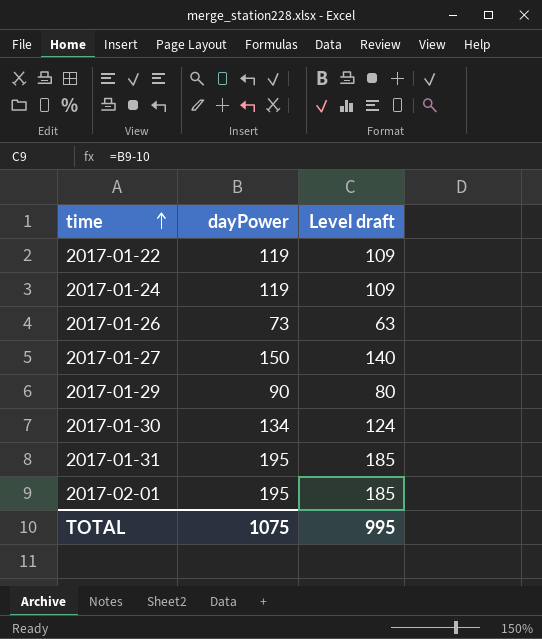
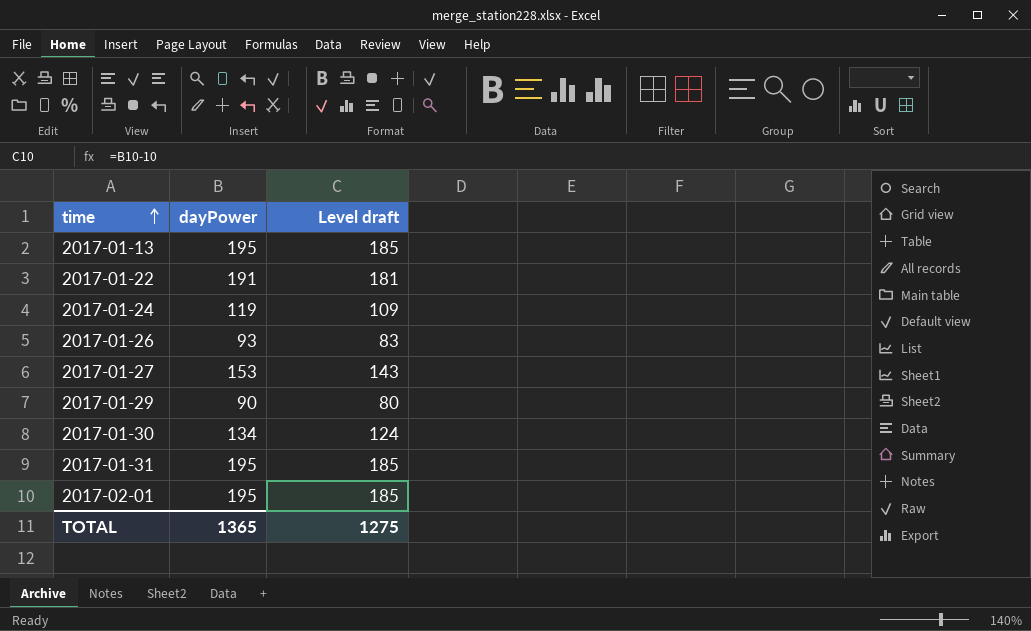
row 2017-01-13: none -> 195 | 185
2017-01-22 | dayPower: 119 -> 191
2017-01-22 | Level draft: 109 -> 181
2017-01-26 | dayPower: 73 -> 93
2017-01-26 | Level draft: 63 -> 83
2017-01-27 | dayPower: 150 -> 153
2017-01-27 | Level draft: 140 -> 143
TOTAL | dayPower: 1075 -> 1365
TOTAL | Level draft: 995 -> 1275

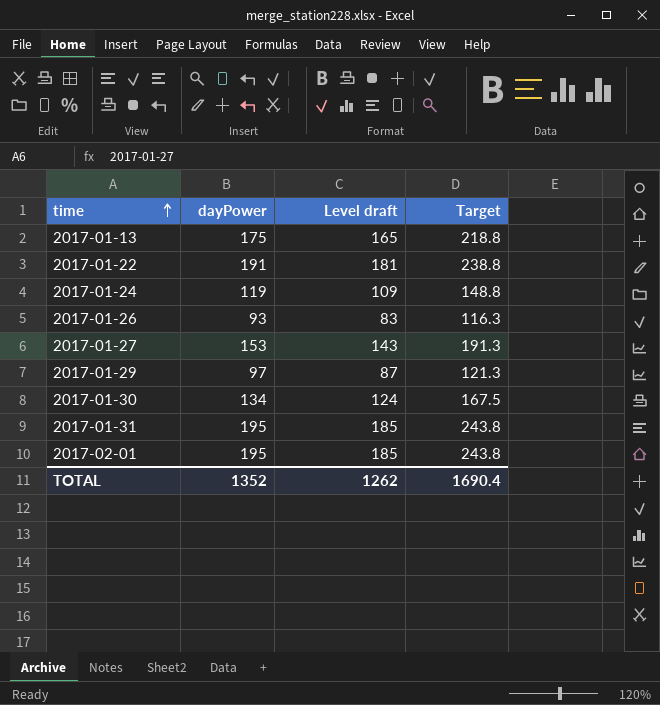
column Target | formula: none -> [dayPower] * 1.25
2017-01-13 | dayPower: 195 -> 175
2017-01-13 | Level draft: 185 -> 165
2017-01-29 | dayPower: 90 -> 97
2017-01-29 | Level draft: 80 -> 87
TOTAL | dayPower: 1365 -> 1352
TOTAL | Level draft: 1275 -> 1262

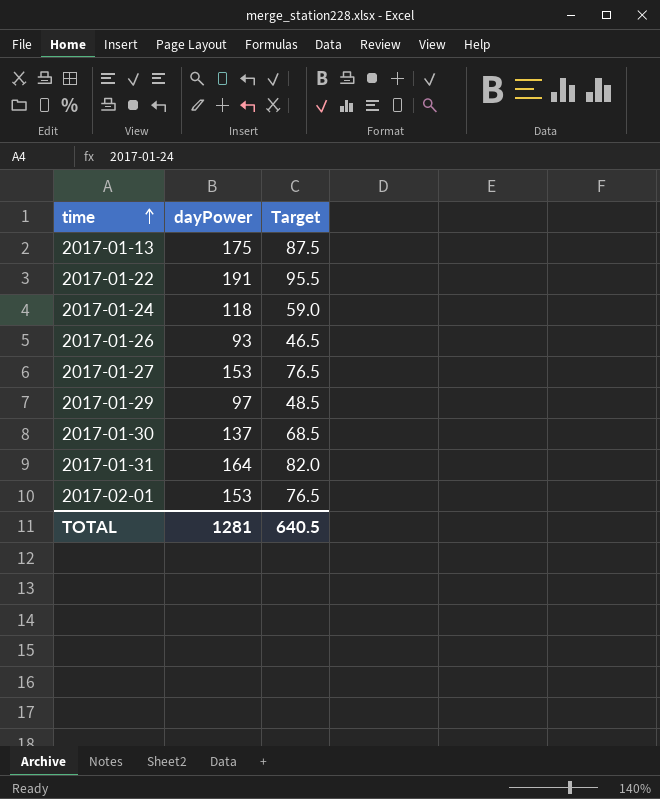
column Level draft | formula: [dayPower] - 10 -> none
column Target | formula: [dayPower] * 1.25 -> [dayPower] * 0.5
2017-01-24 | dayPower: 119 -> 118
2017-01-30 | dayPower: 134 -> 137
2017-01-31 | dayPower: 195 -> 164
2017-02-01 | dayPower: 195 -> 153
TOTAL | dayPower: 1352 -> 1281
TOTAL | Target: 1690.4 -> 640.5

